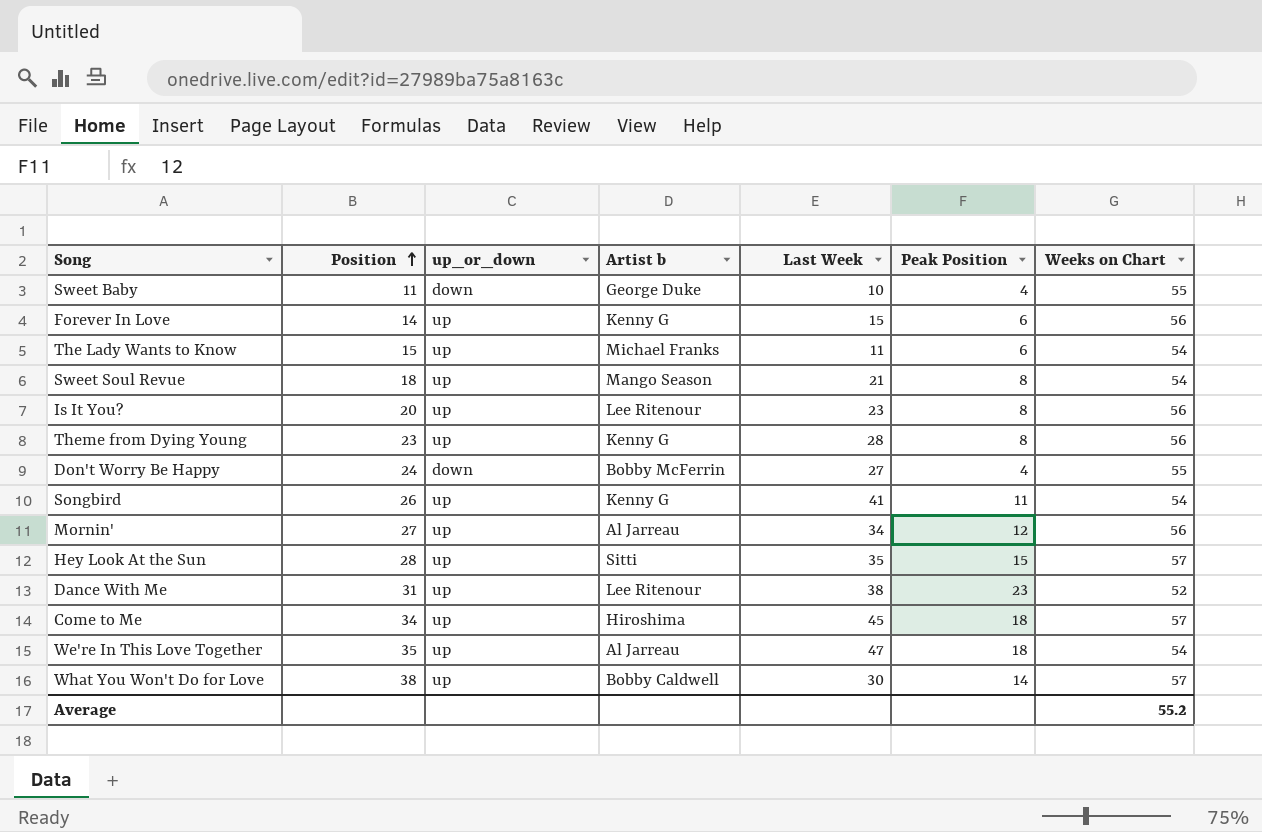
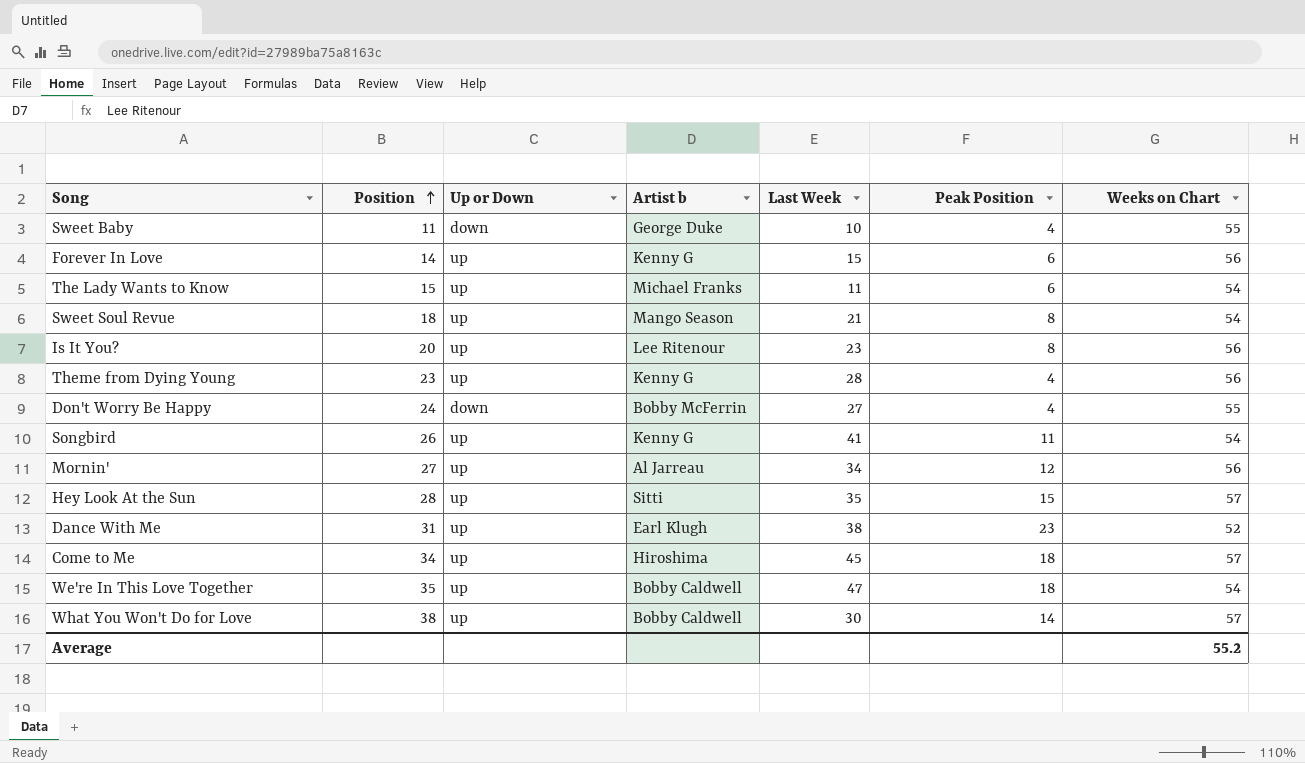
column name: up_or_down -> Up or Down
Theme from Dying Young | Peak Position: 8 -> 4
Dance With Me | Artist b: Lee Ritenour -> Earl Klugh
We're In This Love Together | Artist b: Al Jarreau -> Bobby Caldwell

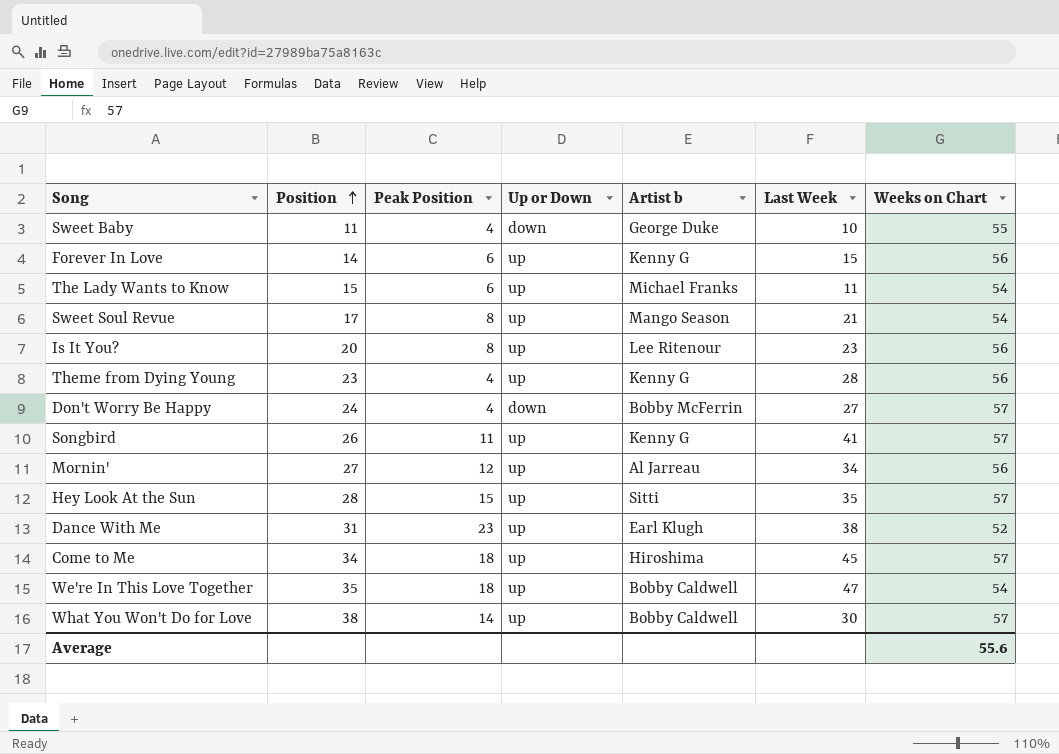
column Peak Position | position: 6 -> 3
Sweet Soul Revue | Position: 18 -> 17
Don't Worry Be Happy | Weeks on Chart: 55 -> 57
Songbird | Weeks on Chart: 54 -> 57
Average | Weeks on Chart: 55.2 -> 55.6

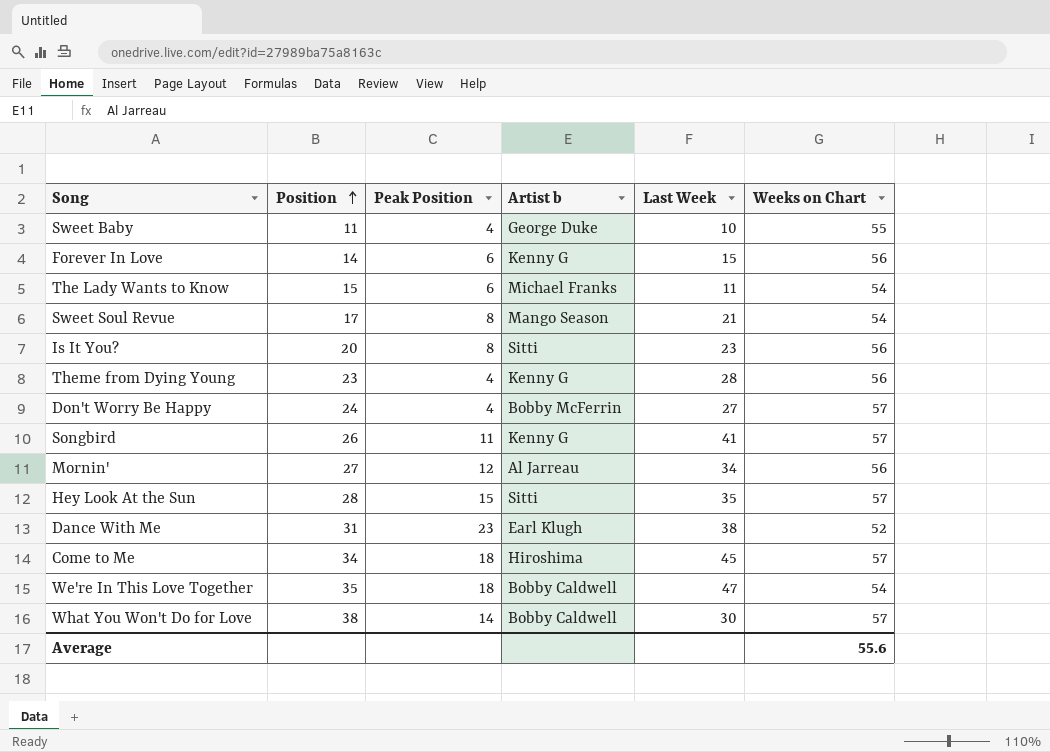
column Up or Down | position: 4 -> none
Is It You? | Artist b: Lee Ritenour -> Sitti

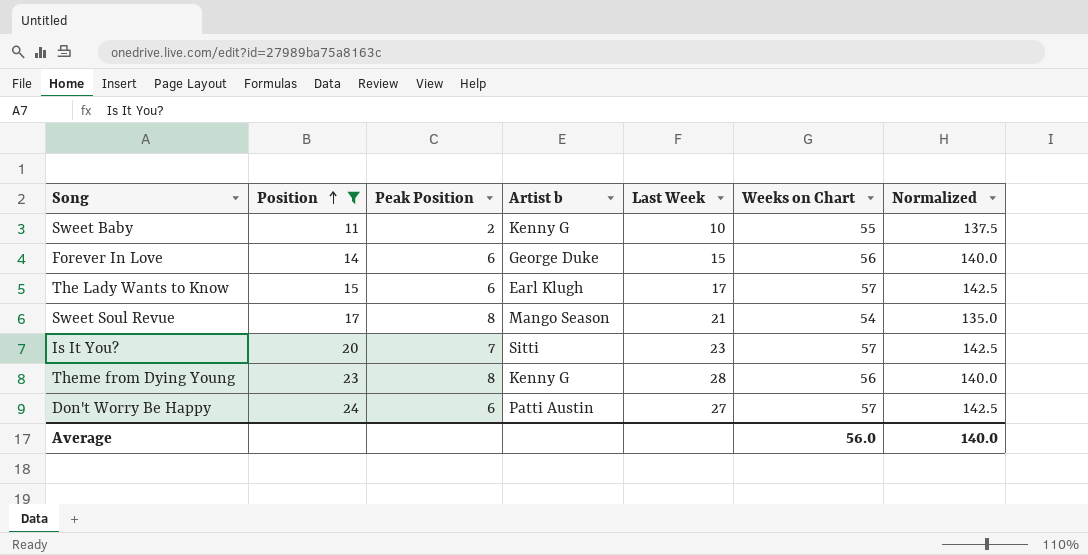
filter: none -> Position <= 24
column Normalized | formula: none -> [Weeks on Chart] * 2.5
Sweet Baby | Peak Position: 4 -> 2
Sweet Baby | Artist b: George Duke -> Kenny G
Forever In Love | Artist b: Kenny G -> George Duke
The Lady Wants to Know | Artist b: Michael Franks -> Earl Klugh
The Lady Wants to Know | Last Week: 11 -> 17
The Lady Wants to Know | Weeks on Chart: 54 -> 57
Is It You? | Peak Position: 8 -> 7
Is It You? | Weeks on Chart: 56 -> 57
Theme from Dying Young | Peak Position: 4 -> 8
Don't Worry Be Happy | Peak Position: 4 -> 6
Don't Worry Be Happy | Artist b: Bobby McFerrin -> Patti Austin
Average | Weeks on Chart: 55.6 -> 56.0

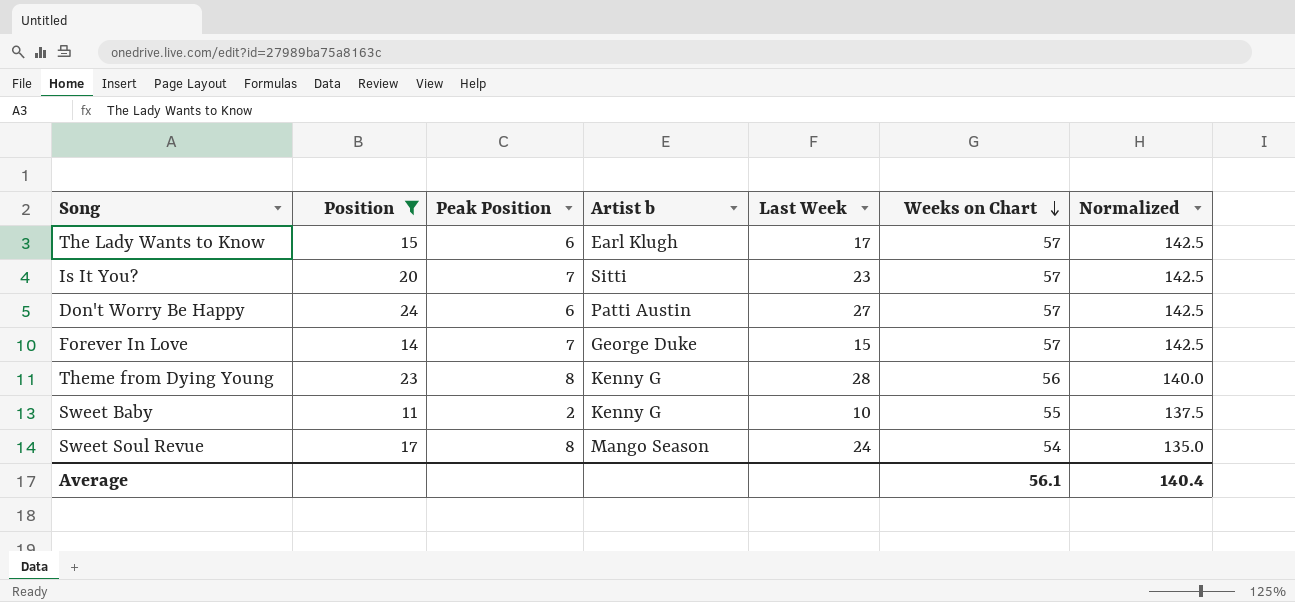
row order: Position ascending -> Weeks on Chart descending
Forever In Love | Peak Position: 6 -> 7
Forever In Love | Weeks on Chart: 56 -> 57
Forever In Love | Normalized: 140.0 -> 142.5
Sweet Soul Revue | Last Week: 21 -> 24
Average | Weeks on Chart: 56.0 -> 56.1
Average | Normalized: 140.0 -> 140.4

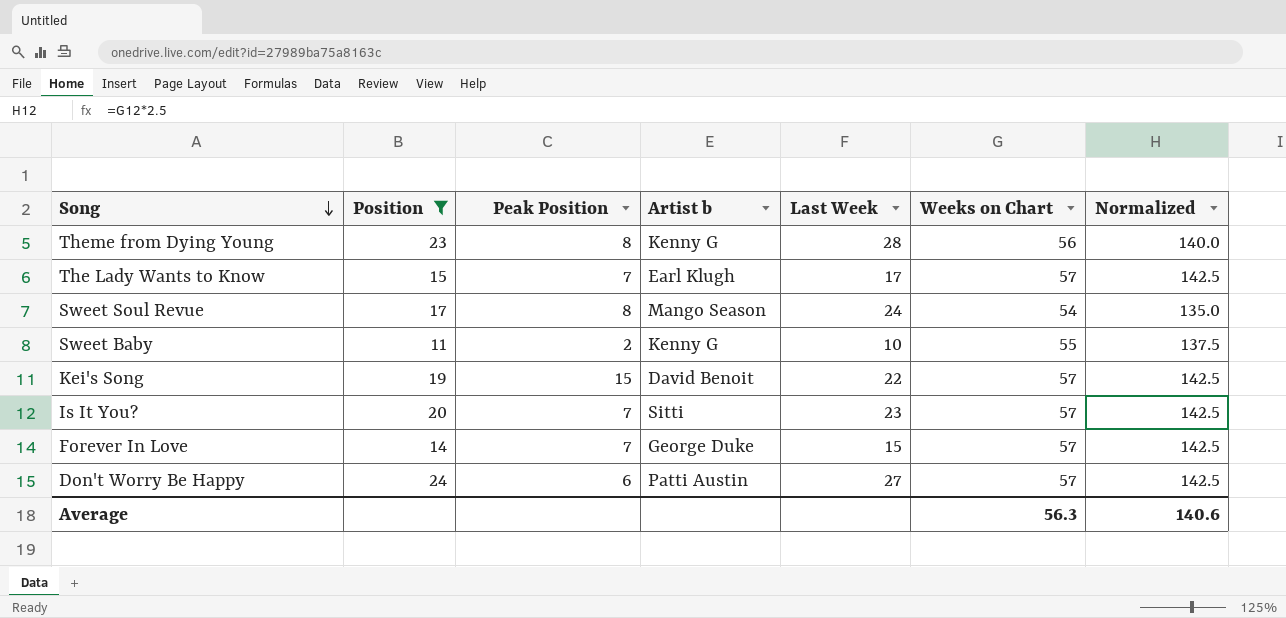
row order: Weeks on Chart descending -> Song descending
The Lady Wants to Know | Peak Position: 6 -> 7
row Kei's Song: none -> 19 | 15 | David Benoit | 22 | 57 | 142.5
Average | Weeks on Chart: 56.1 -> 56.3
Average | Normalized: 140.4 -> 140.6

